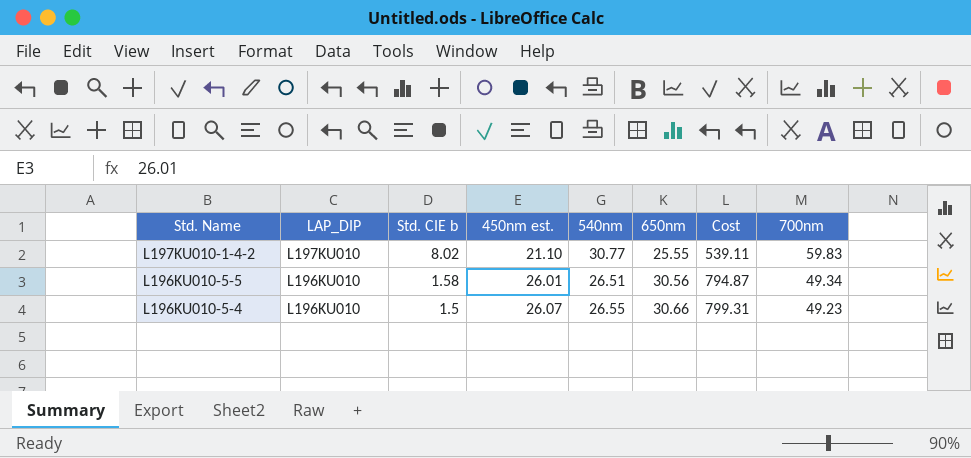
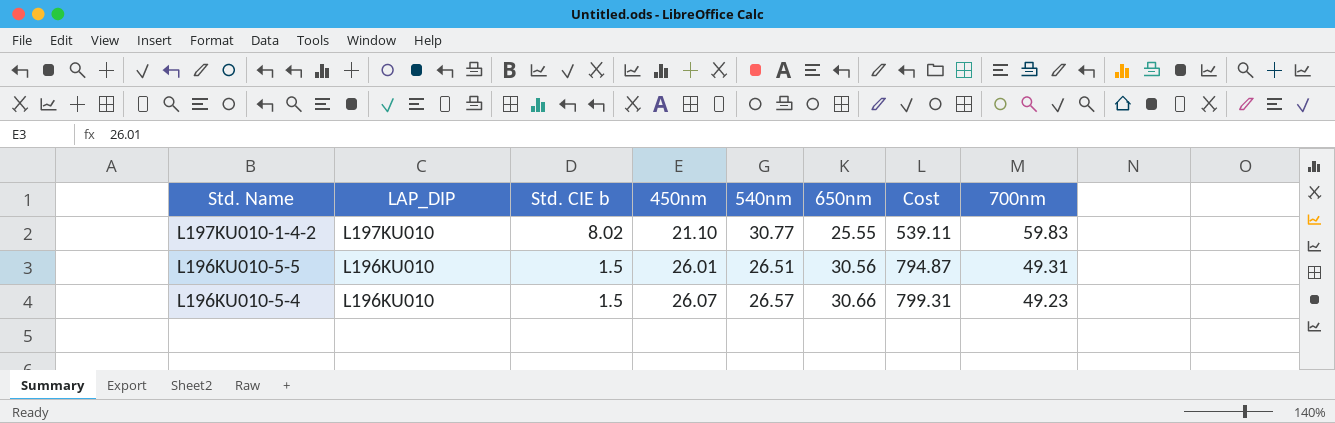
column name: 450nm est. -> 450nm
L196KU010-5-5 | Std. CIE b: 1.58 -> 1.5
L196KU010-5-5 | 700nm: 49.34 -> 49.31
L196KU010-5-4 | 540nm: 26.55 -> 26.57

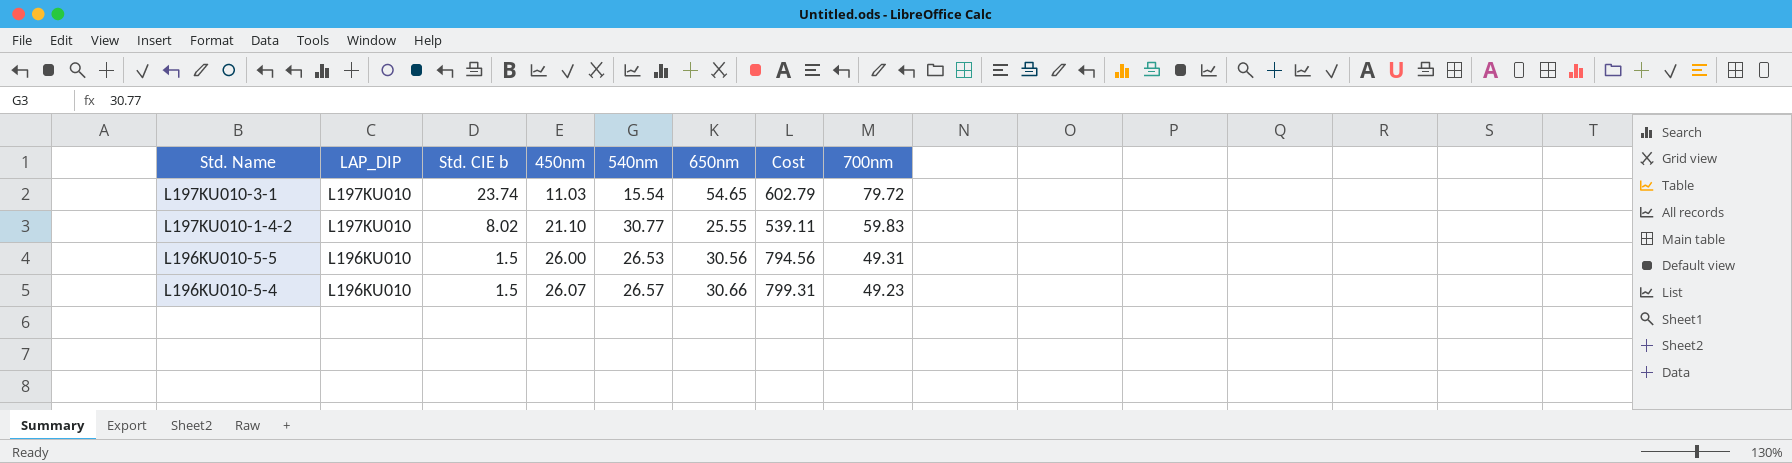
row L197KU010-3-1: none -> L197KU010 | 23.74 | 11.03 | 15.54 | 54.65 | 602.79 | 79.72
L196KU010-5-5 | 450nm: 26.01 -> 26.00
L196KU010-5-5 | 540nm: 26.51 -> 26.53
L196KU010-5-5 | Cost: 794.87 -> 794.56

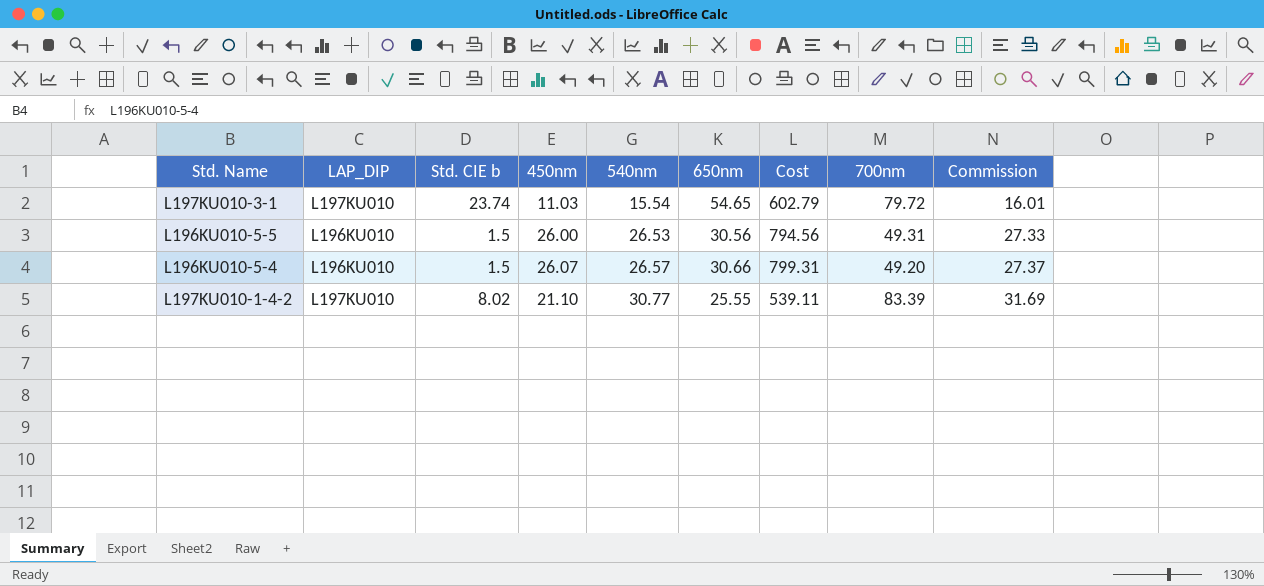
row order: Std. Name descending -> 540nm ascending
column Commission | formula: none -> [540nm] * 1.03
L196KU010-5-4 | 700nm: 49.23 -> 49.20
L197KU010-1-4-2 | 700nm: 59.83 -> 83.39

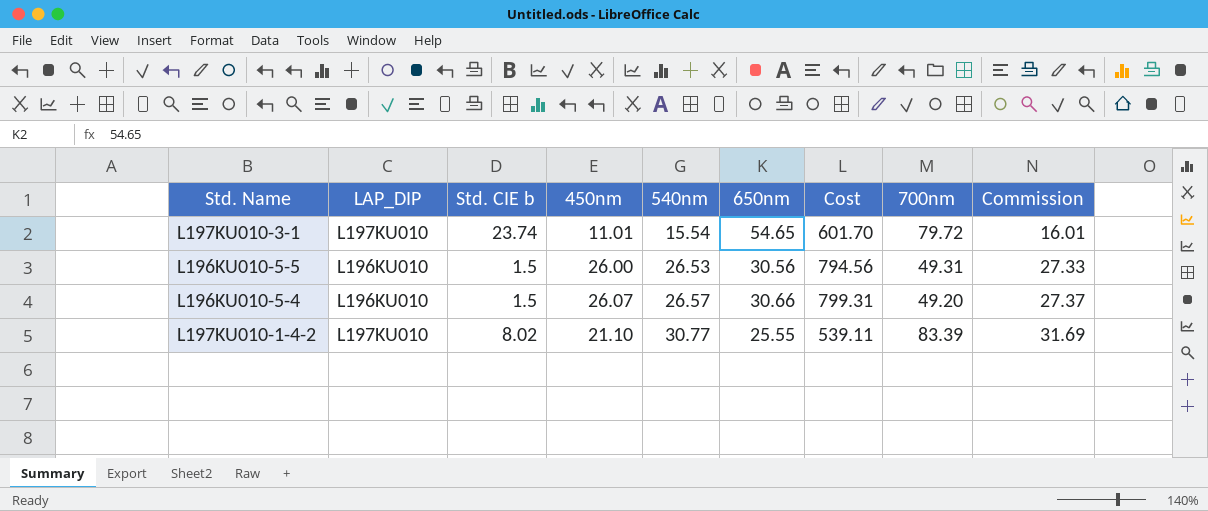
L197KU010-3-1 | 450nm: 11.03 -> 11.01
L197KU010-3-1 | Cost: 602.79 -> 601.70

